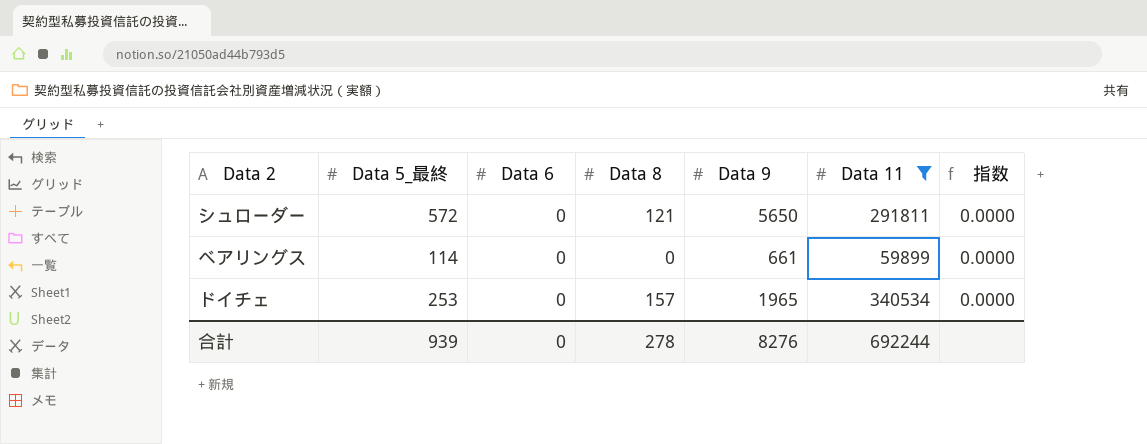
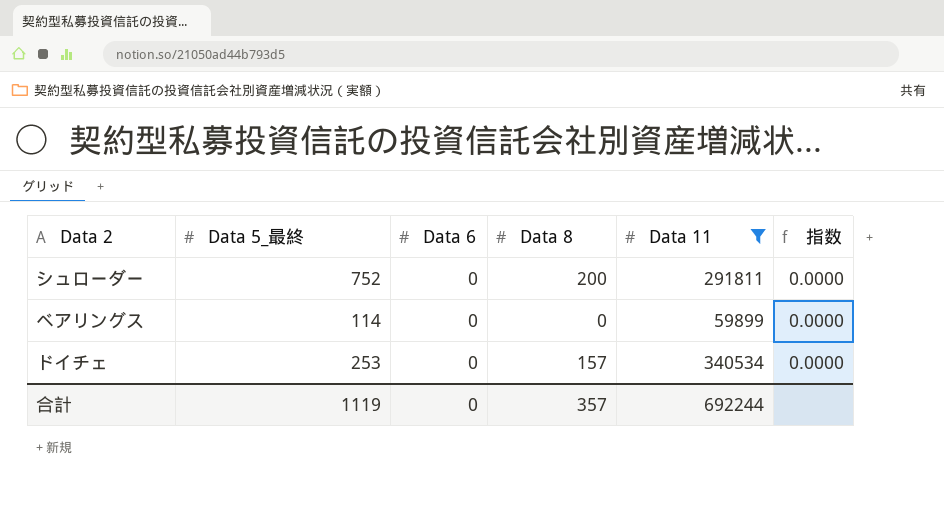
column Data 9 | position: 5 -> none
シュローダー | Data 5_最終: 572 -> 752
シュローダー | Data 8: 121 -> 200
合計 | Data 5_最終: 939 -> 1119
合計 | Data 8: 278 -> 357

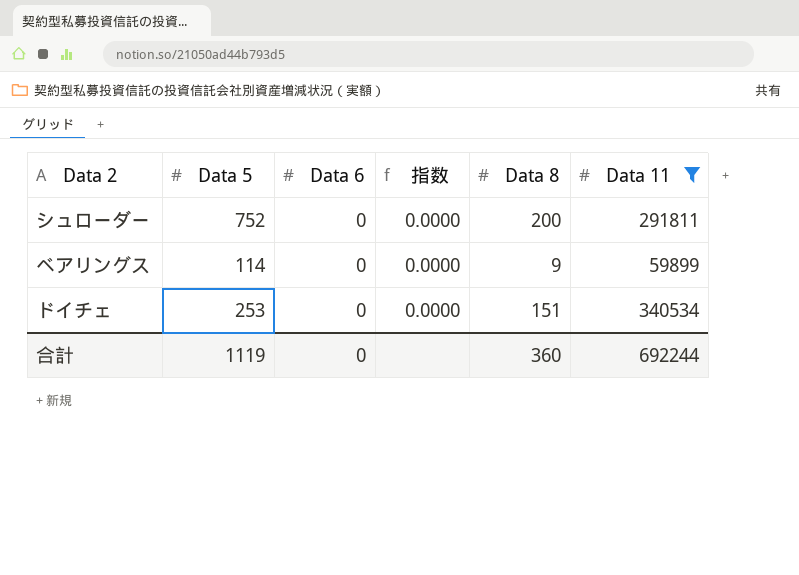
column name: Data 5_最終 -> Data 5
column 指数 | position: 6 -> 4
ベアリングス | Data 8: 0 -> 9
ドイチェ | Data 8: 157 -> 151
合計 | Data 8: 357 -> 360

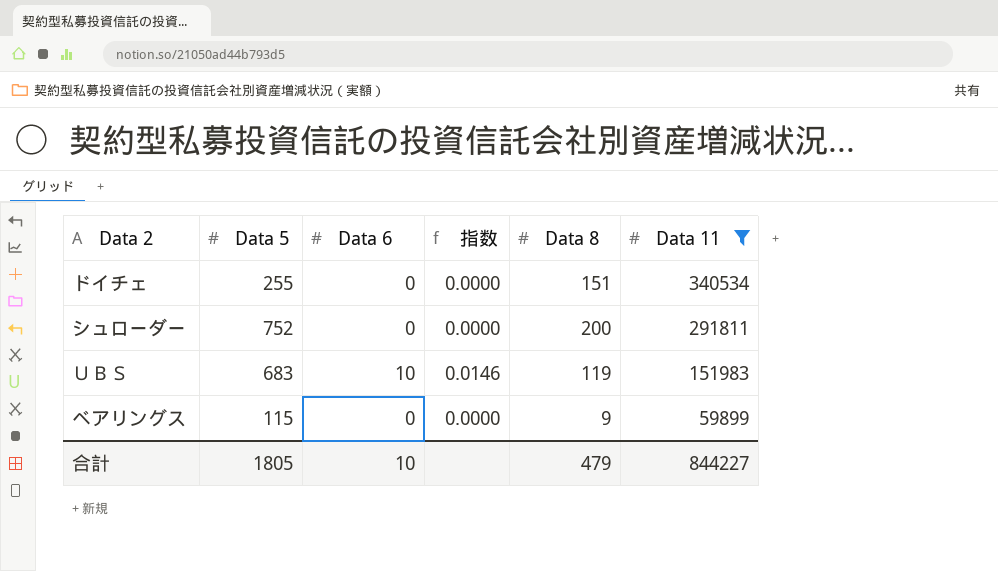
row order: none -> Data 11 descending
ドイチェ | Data 5: 253 -> 255
row ＵＢＳ: none -> 683 | 10 | 0.0146 | 119 | 151983
ベアリングス | Data 5: 114 -> 115
合計 | Data 5: 1119 -> 1805
合計 | Data 6: 0 -> 10
合計 | Data 8: 360 -> 479
合計 | Data 11: 692244 -> 844227

